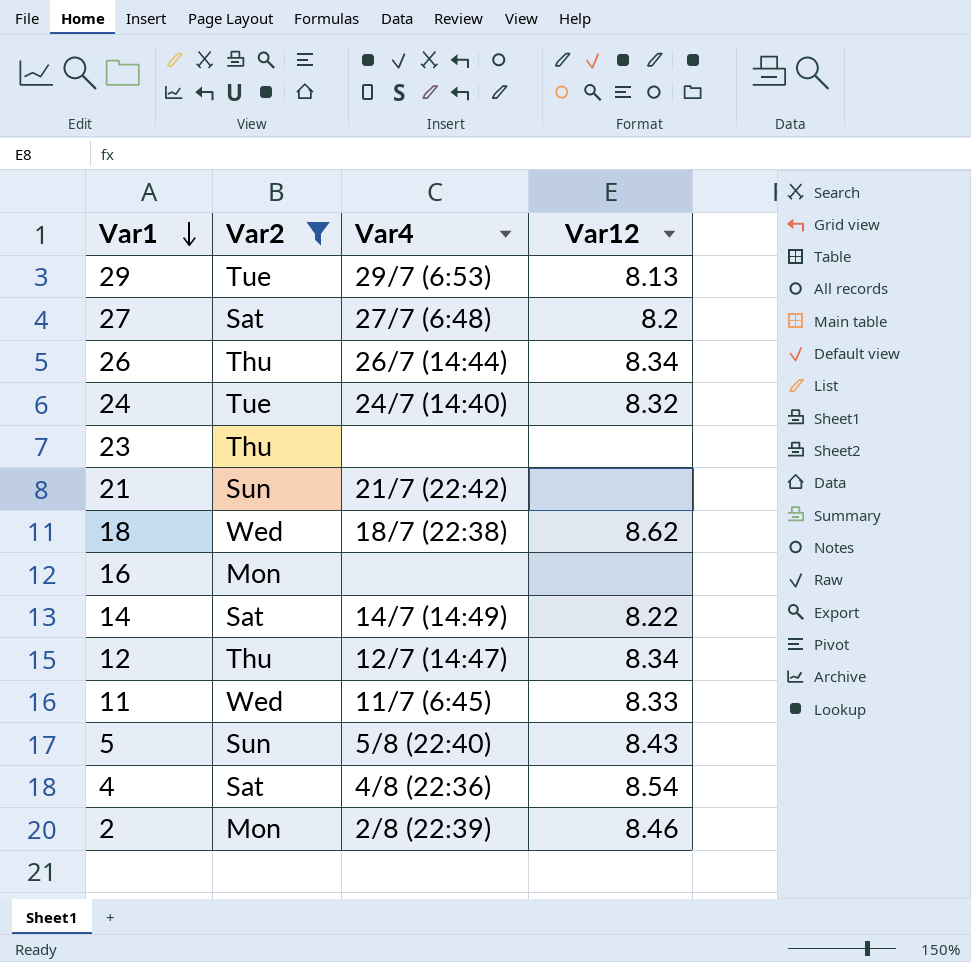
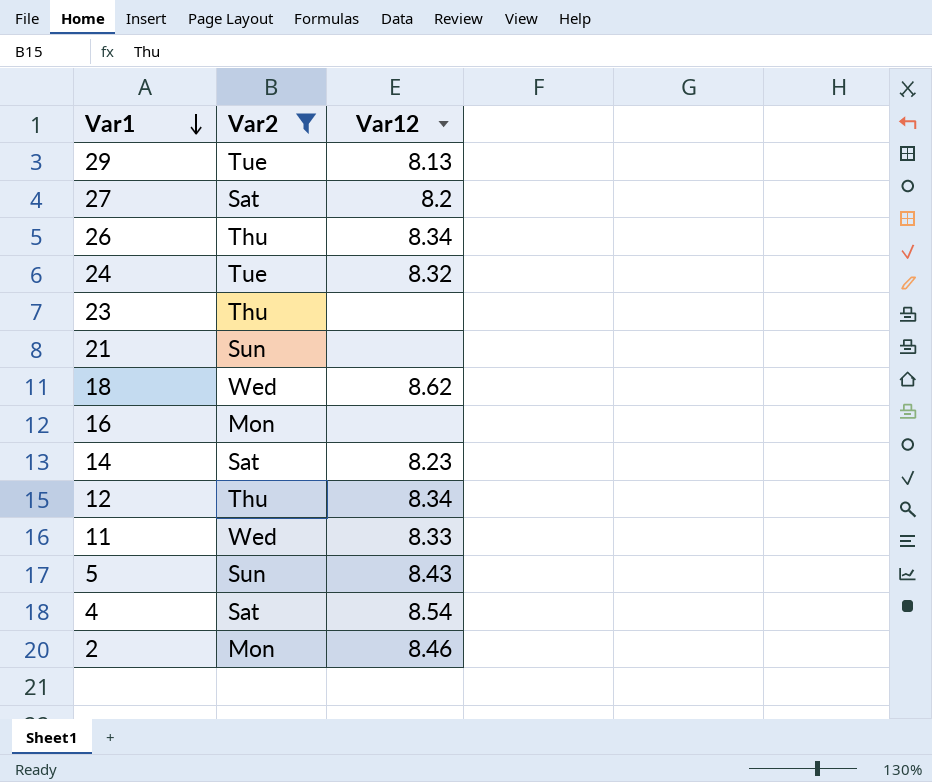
column Var4 | position: 3 -> none
14 | Var12: 8.22 -> 8.23

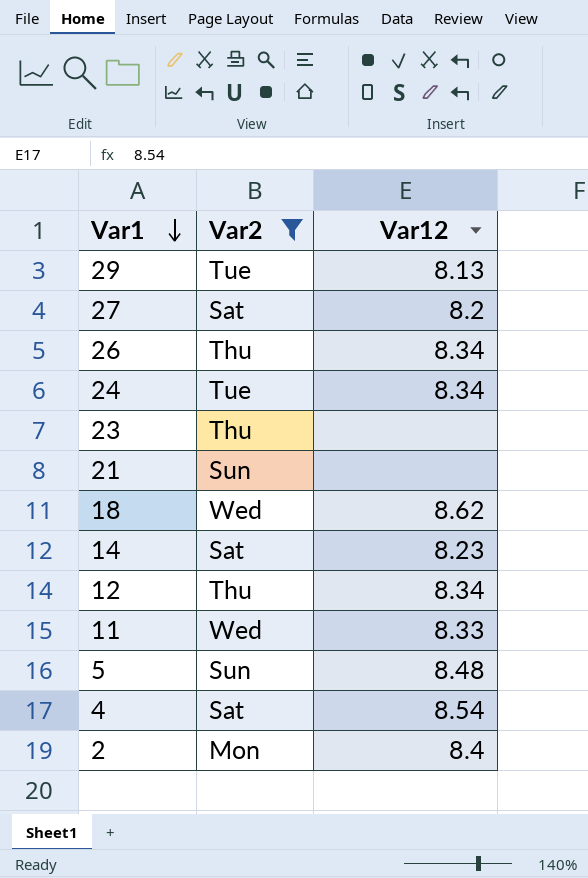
row 16: Mon | none -> none
24 | Var12: 8.32 -> 8.34
5 | Var12: 8.43 -> 8.48
2 | Var12: 8.46 -> 8.4

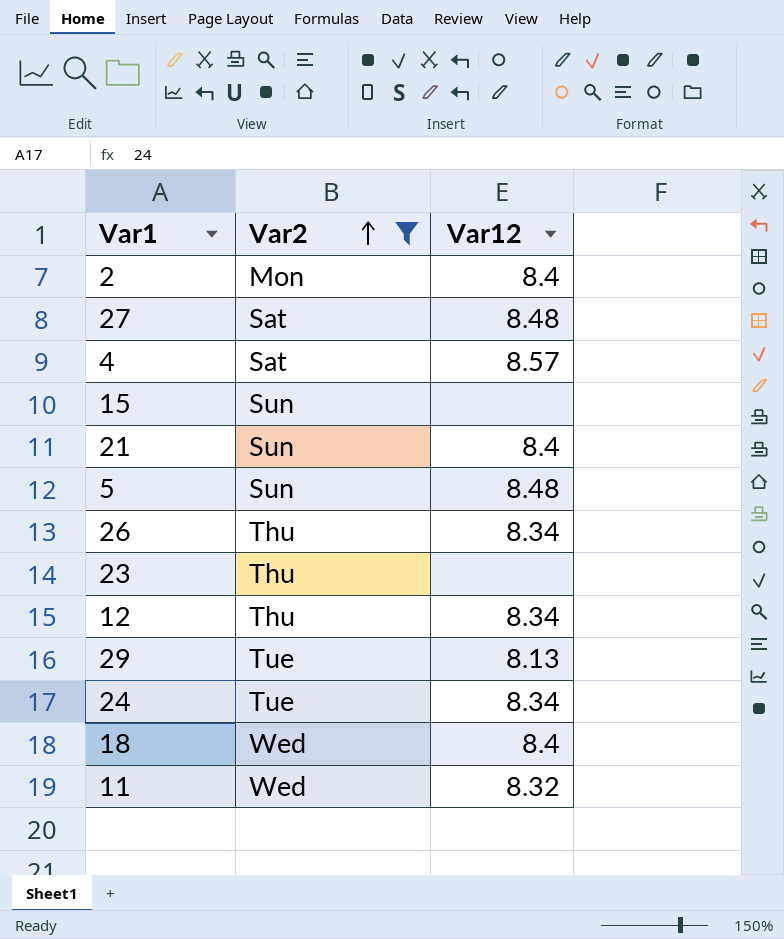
row order: Var1 descending -> Var2 ascending
row 14: Sat | 8.23 -> none
27 | Var12: 8.2 -> 8.48
4 | Var12: 8.54 -> 8.57
row 15: none -> Sun | none
21 | Var12: none -> 8.4
18 | Var12: 8.62 -> 8.4
11 | Var12: 8.33 -> 8.32

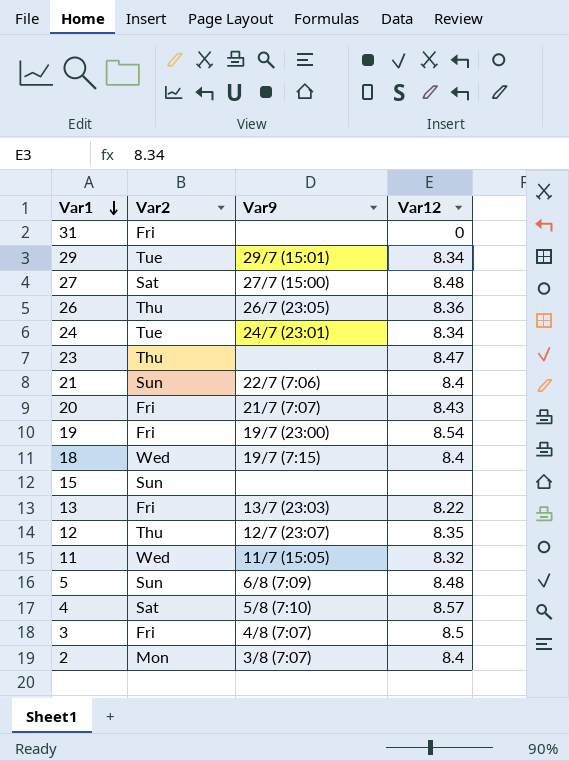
filter: Var2 != Fri -> none
row order: Var2 ascending -> Var1 descending
column Var9 | position: none -> 3
29 | Var12: 8.13 -> 8.34
26 | Var12: 8.34 -> 8.36
23 | Var12: none -> 8.47
12 | Var12: 8.34 -> 8.35

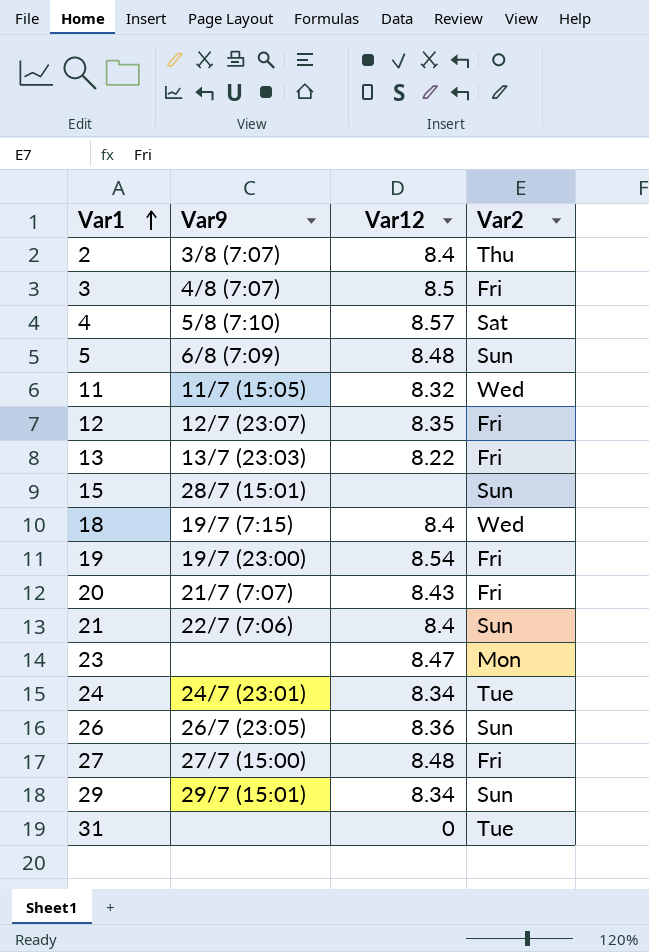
row order: Var1 descending -> Var1 ascending
column Var2 | position: 2 -> 4
2 | Var2: Mon -> Thu
12 | Var2: Thu -> Fri
15 | Var9: none -> 28/7 (15:01)
23 | Var2: Thu -> Mon
26 | Var2: Thu -> Sun
27 | Var2: Sat -> Fri
29 | Var2: Tue -> Sun
31 | Var2: Fri -> Tue

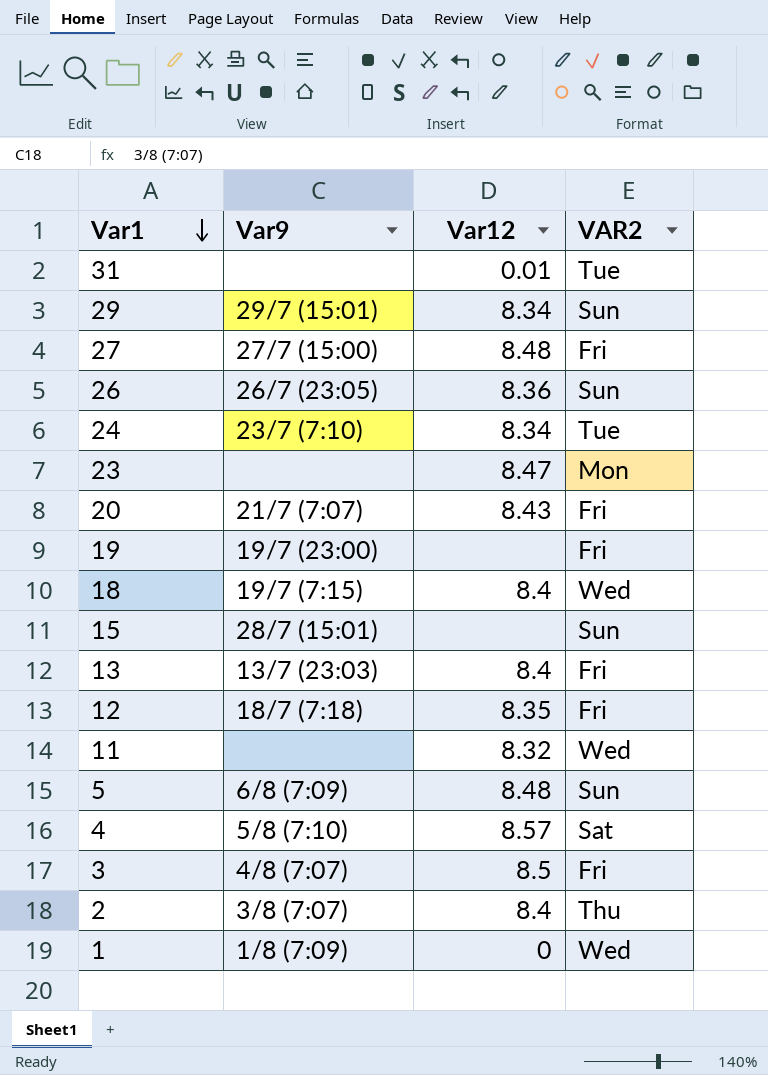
row order: Var1 ascending -> Var1 descending
column name: Var2 -> VAR2
row 21: 22/7 (7:06) | 8.4 | Sun -> none
31 | Var12: 0 -> 0.01
24 | Var9: 24/7 (23:01) -> 23/7 (7:10)
19 | Var12: 8.54 -> none
13 | Var12: 8.22 -> 8.4
12 | Var9: 12/7 (23:07) -> 18/7 (7:18)
11 | Var9: 11/7 (15:05) -> none
row 1: none -> 1/8 (7:09) | 0 | Wed

